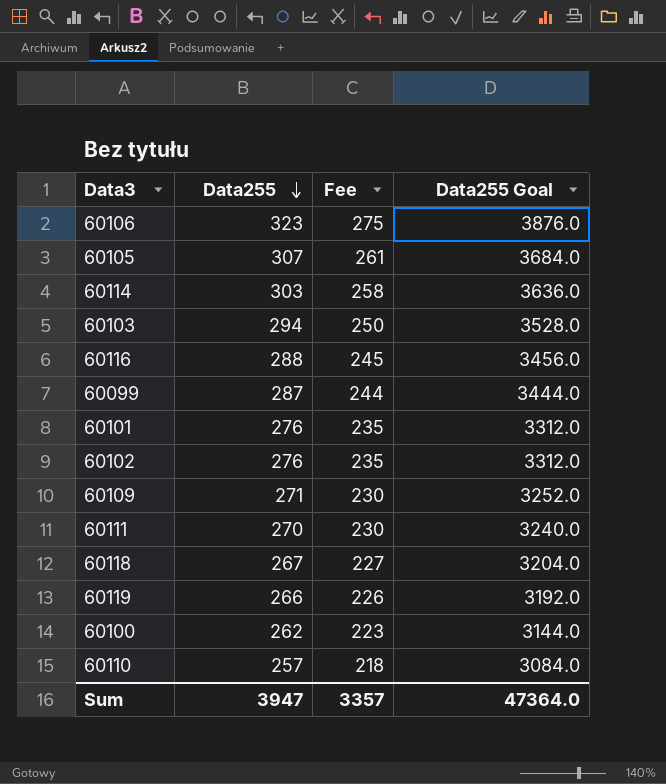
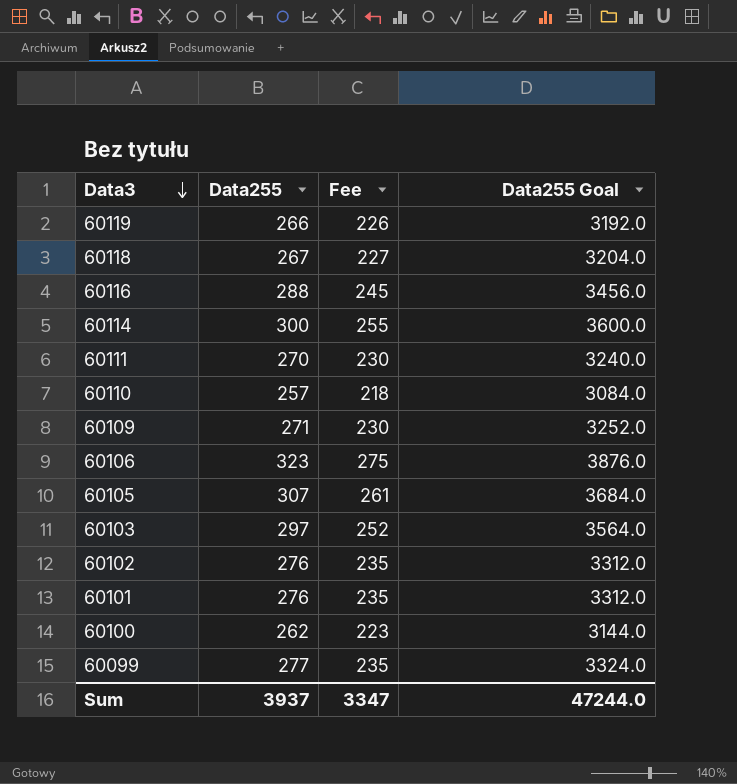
row order: Data255 descending -> Data3 descending
60114 | Data255: 303 -> 300
60114 | Fee: 258 -> 255
60114 | Data255 Goal: 3636.0 -> 3600.0
60103 | Data255: 294 -> 297
60103 | Fee: 250 -> 252
60103 | Data255 Goal: 3528.0 -> 3564.0
60099 | Data255: 287 -> 277
60099 | Fee: 244 -> 235
60099 | Data255 Goal: 3444.0 -> 3324.0
Sum | Data255: 3947 -> 3937
Sum | Fee: 3357 -> 3347
Sum | Data255 Goal: 47364.0 -> 47244.0

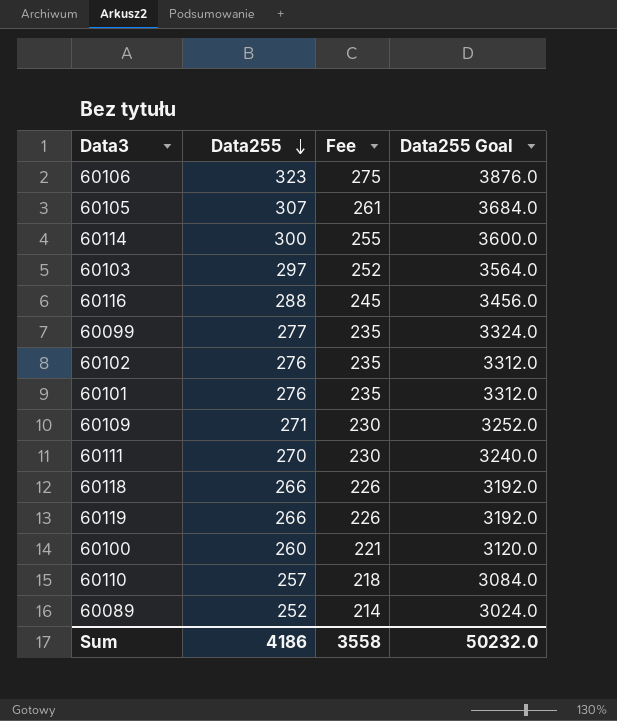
row order: Data3 descending -> Data255 descending
60118 | Data255: 267 -> 266
60118 | Fee: 227 -> 226
60118 | Data255 Goal: 3204.0 -> 3192.0
60100 | Data255: 262 -> 260
60100 | Fee: 223 -> 221
60100 | Data255 Goal: 3144.0 -> 3120.0
row 60089: none -> 252 | 214 | 3024.0
Sum | Data255: 3937 -> 4186
Sum | Fee: 3347 -> 3558
Sum | Data255 Goal: 47244.0 -> 50232.0

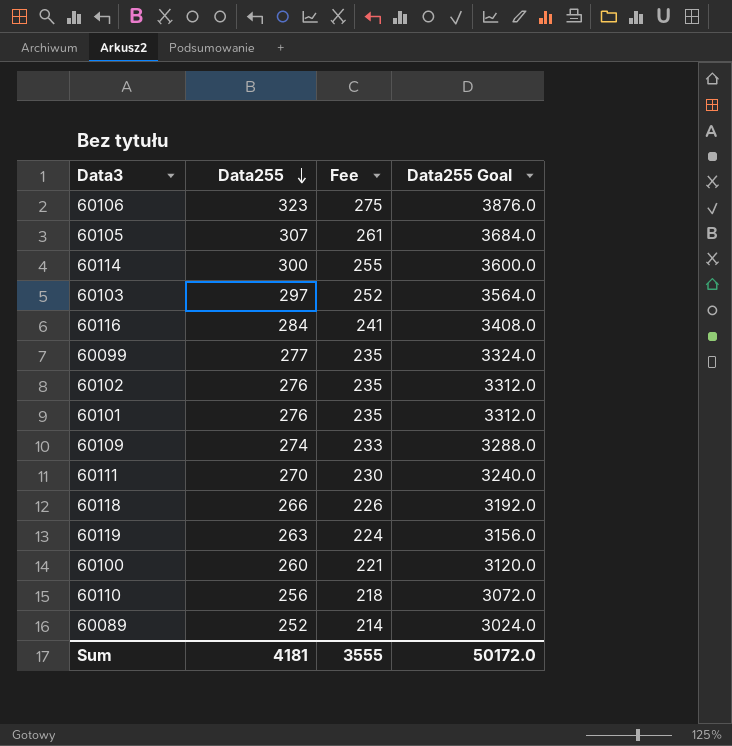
60116 | Data255: 288 -> 284
60116 | Fee: 245 -> 241
60116 | Data255 Goal: 3456.0 -> 3408.0
60109 | Data255: 271 -> 274
60109 | Fee: 230 -> 233
60109 | Data255 Goal: 3252.0 -> 3288.0
60119 | Data255: 266 -> 263
60119 | Fee: 226 -> 224
60119 | Data255 Goal: 3192.0 -> 3156.0
60110 | Data255: 257 -> 256
60110 | Data255 Goal: 3084.0 -> 3072.0
Sum | Data255: 4186 -> 4181
Sum | Fee: 3558 -> 3555
Sum | Data255 Goal: 50232.0 -> 50172.0

